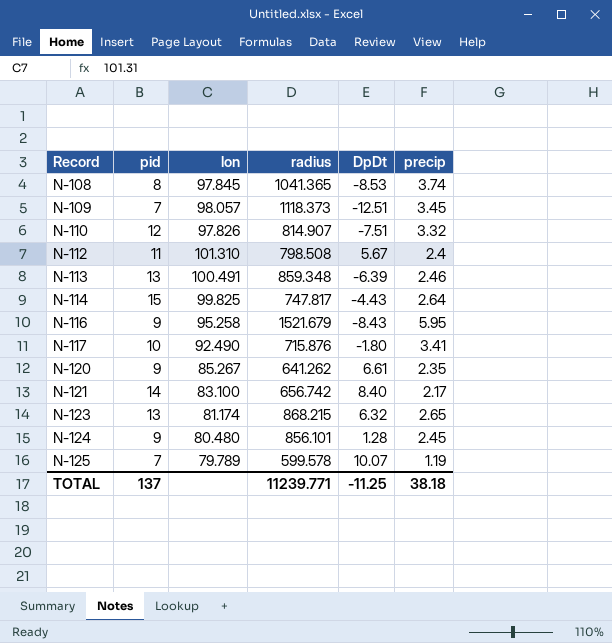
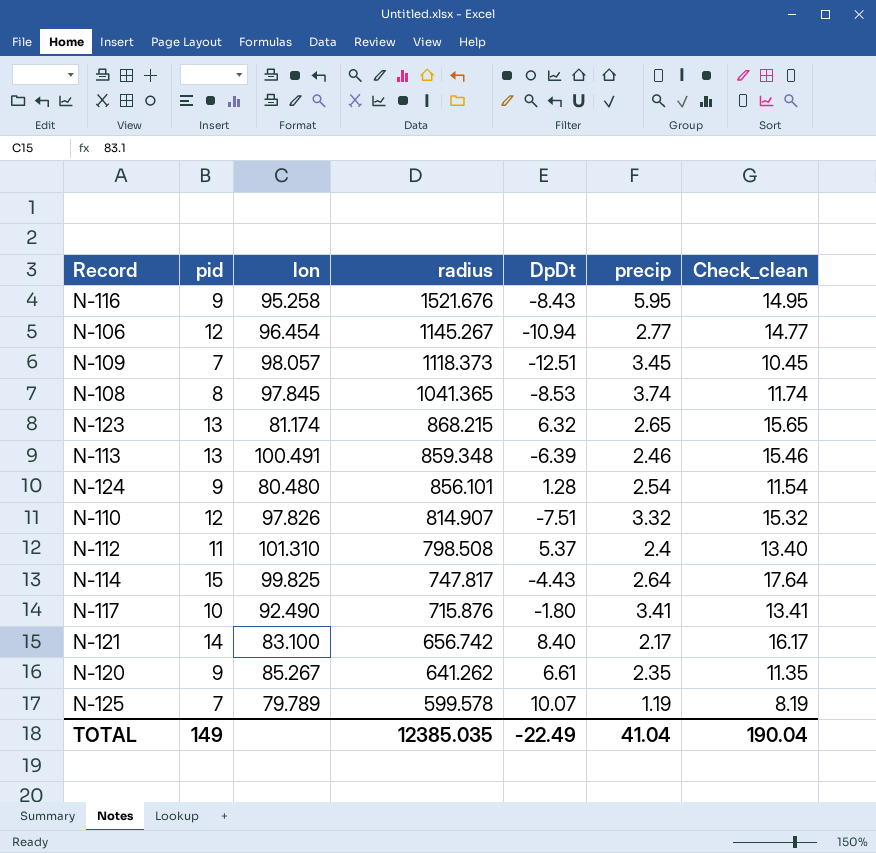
row order: Record ascending -> radius descending
column Check_clean | formula: none -> [pid] + [precip]
N-116 | radius: 1521.679 -> 1521.676
row N-106: none -> 12 | 96.454 | 1145.267 | -10.94 | 2.77 | 14.77
N-124 | precip: 2.45 -> 2.54
N-112 | DpDt: 5.67 -> 5.37
TOTAL | pid: 137 -> 149
TOTAL | radius: 11239.771 -> 12385.035
TOTAL | DpDt: -11.25 -> -22.49
TOTAL | precip: 38.18 -> 41.04

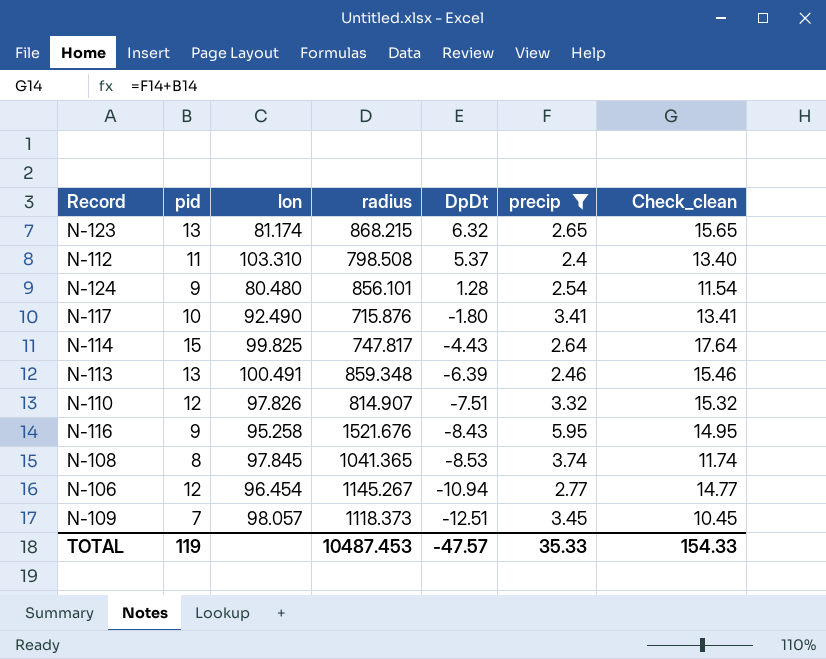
filter: none -> precip >= 2.4
row order: radius descending -> DpDt descending
N-112 | lon: 101.310 -> 103.310
TOTAL | pid: 149 -> 119
TOTAL | radius: 12385.035 -> 10487.453
TOTAL | DpDt: -22.49 -> -47.57
TOTAL | precip: 41.04 -> 35.33
TOTAL | Check_clean: 190.04 -> 154.33

